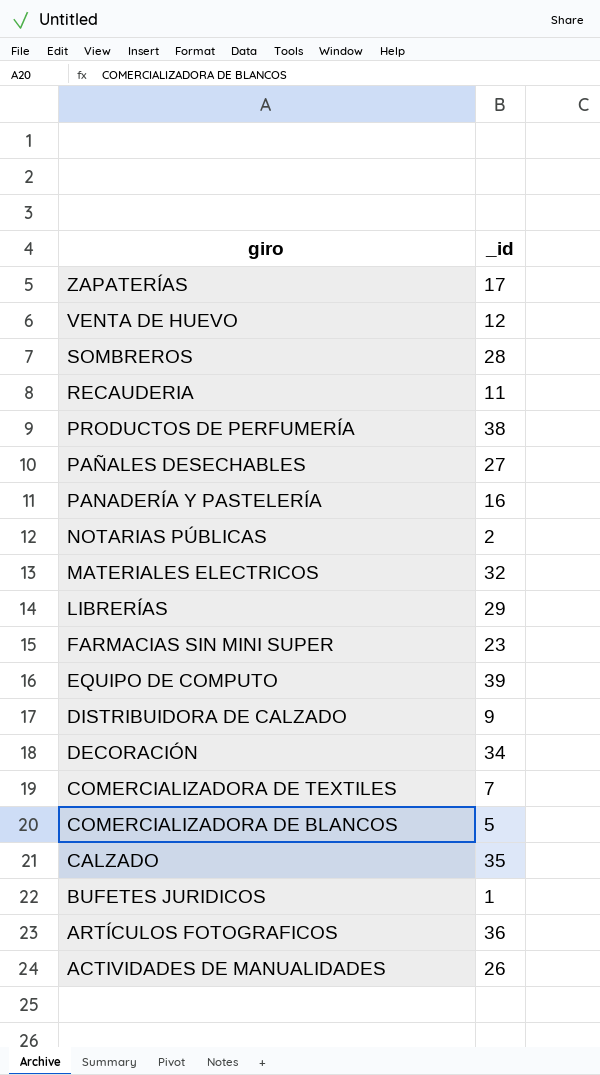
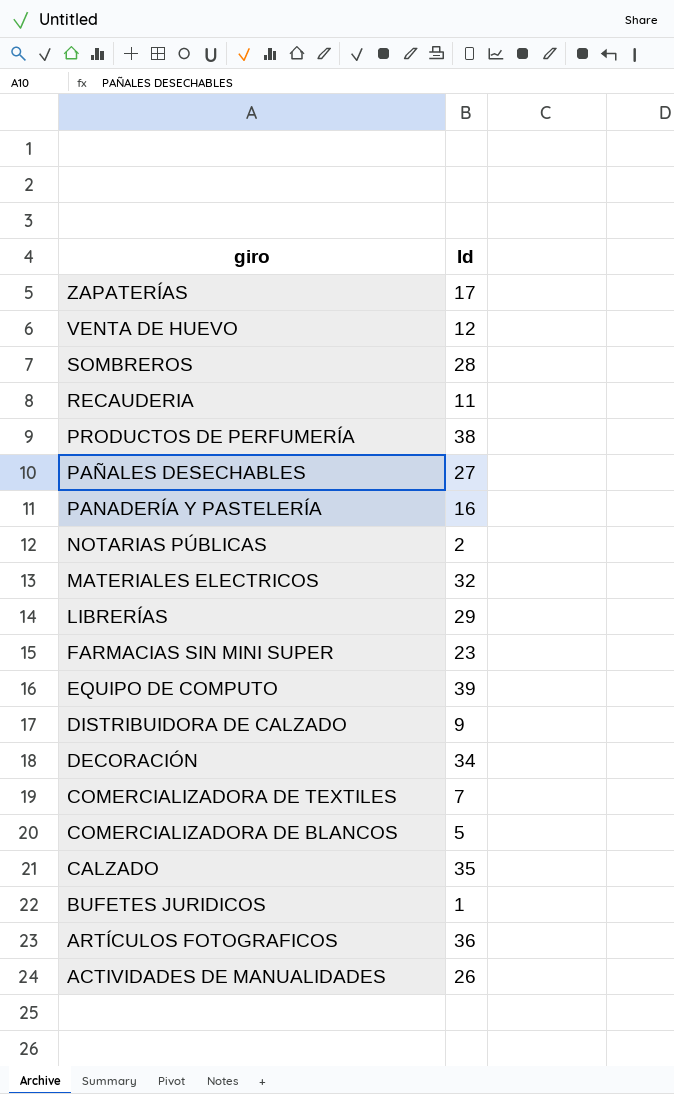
column name: _id -> Id

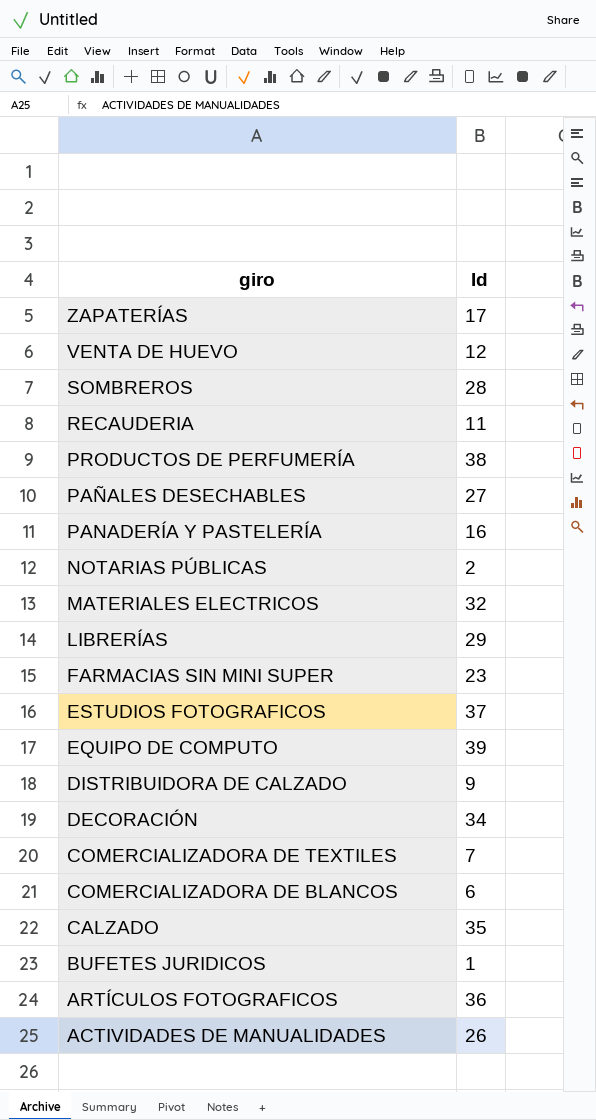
row ESTUDIOS FOTOGRAFICOS: none -> 37
COMERCIALIZADORA DE BLANCOS | Id: 5 -> 6

